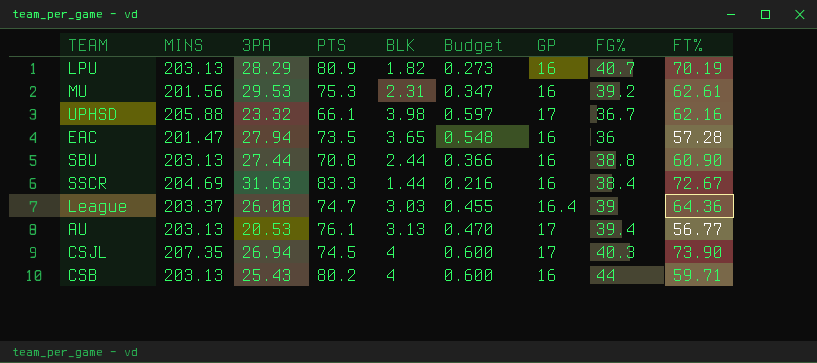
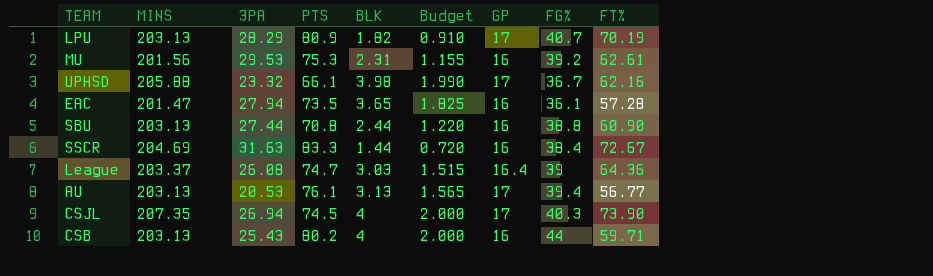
column Budget | formula: [BLK] * 0.15 -> [BLK] * 0.5
LPU | GP: 16 -> 17
EAC | FG%: 36 -> 36.1

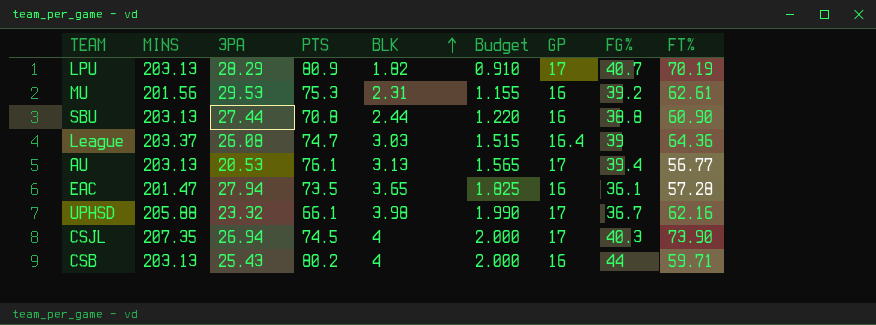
row order: none -> BLK ascending
row SSCR: 204.69 | 31.63 | 83.3 | 1.44 | 0.720 | 16 | 38.4 | 72.67 -> none

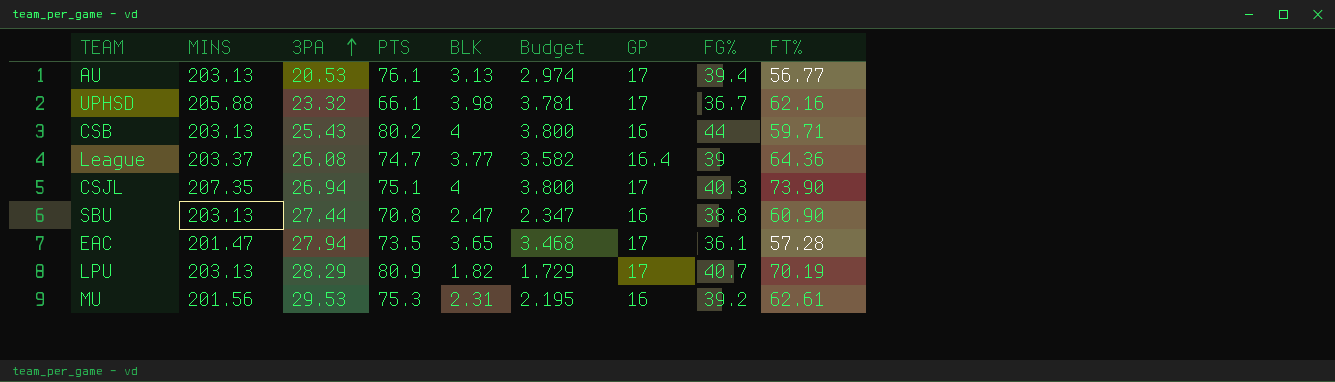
row order: BLK ascending -> 3PA ascending
column Budget | formula: [BLK] * 0.5 -> [BLK] * 0.95
League | BLK: 3.03 -> 3.77
CSJL | PTS: 74.5 -> 75.1
SBU | BLK: 2.44 -> 2.47
EAC | GP: 16 -> 17

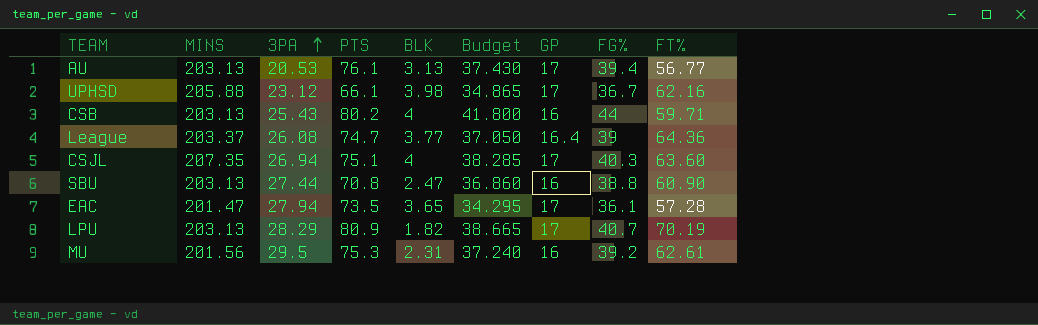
column Budget | formula: [BLK] * 0.95 -> [FG%] * 0.95
UPHSD | 3PA: 23.32 -> 23.12
CSJL | FT%: 73.90 -> 63.60
MU | 3PA: 29.53 -> 29.5

